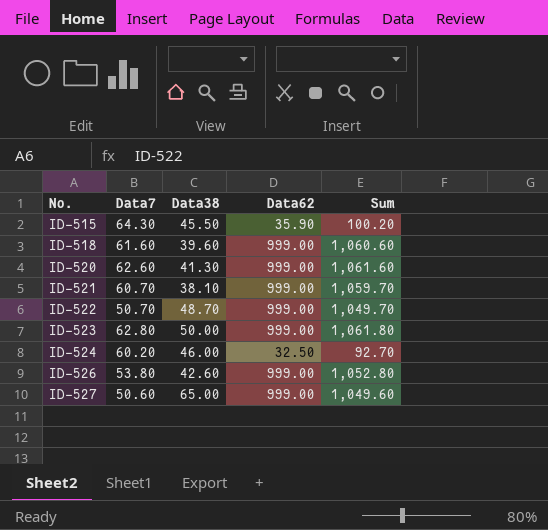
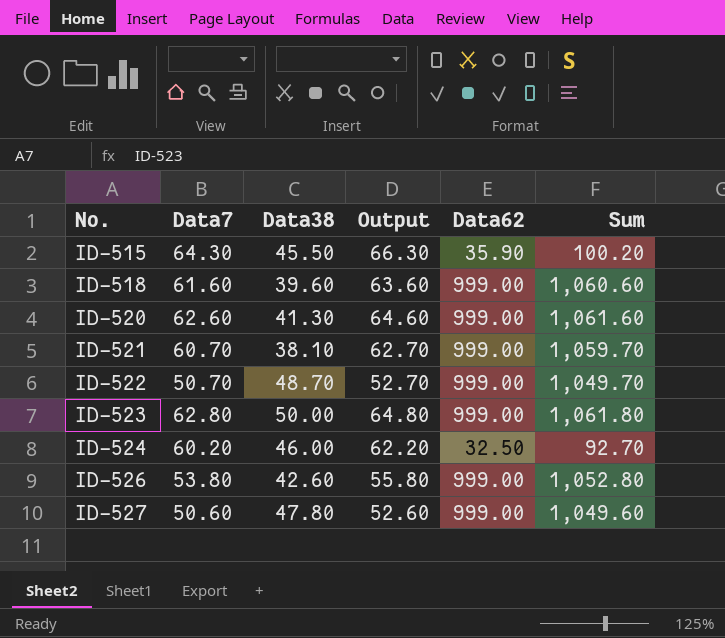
column Output | formula: none -> [Data7] + 2
ID-527 | Data38: 65.00 -> 47.80

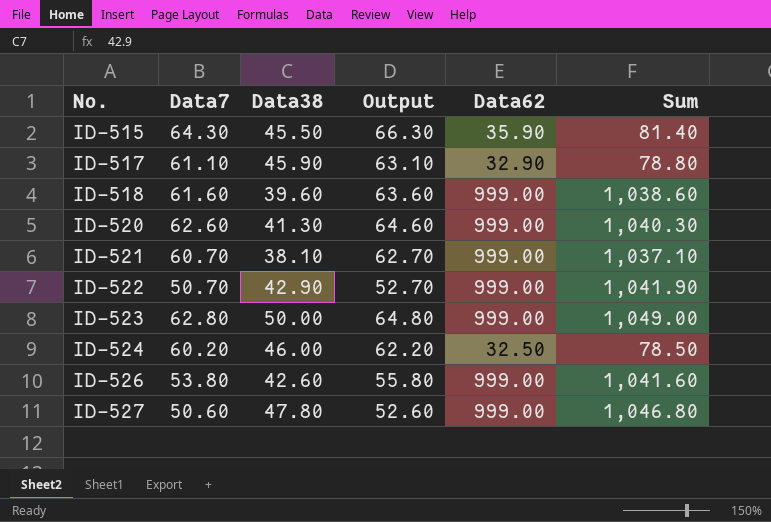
column Sum | formula: [Data7] + [Data62] -> [Data38] + [Data62]
row ID-517: none -> 61.10 | 45.90 | 63.10 | 32.90 | 78.80
ID-522 | Data38: 48.70 -> 42.90

